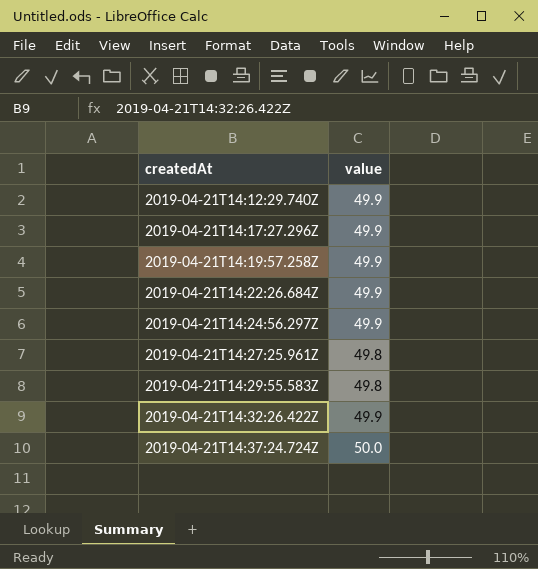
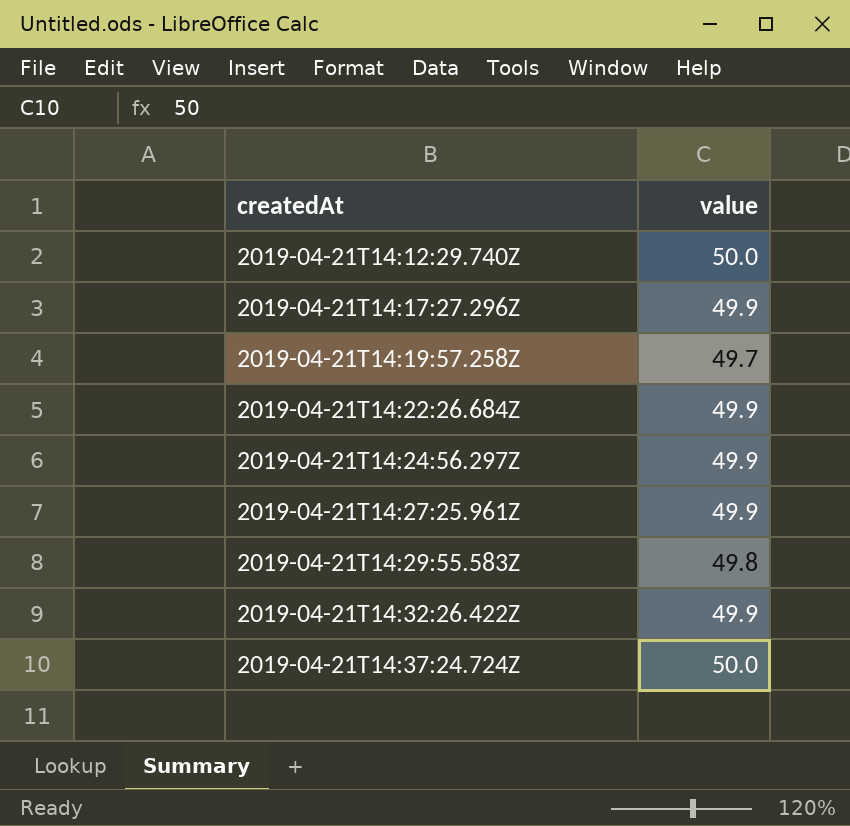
2019-04-21T14:12:29.740Z | value: 49.9 -> 50.0
2019-04-21T14:19:57.258Z | value: 49.9 -> 49.7
2019-04-21T14:27:25.961Z | value: 49.8 -> 49.9

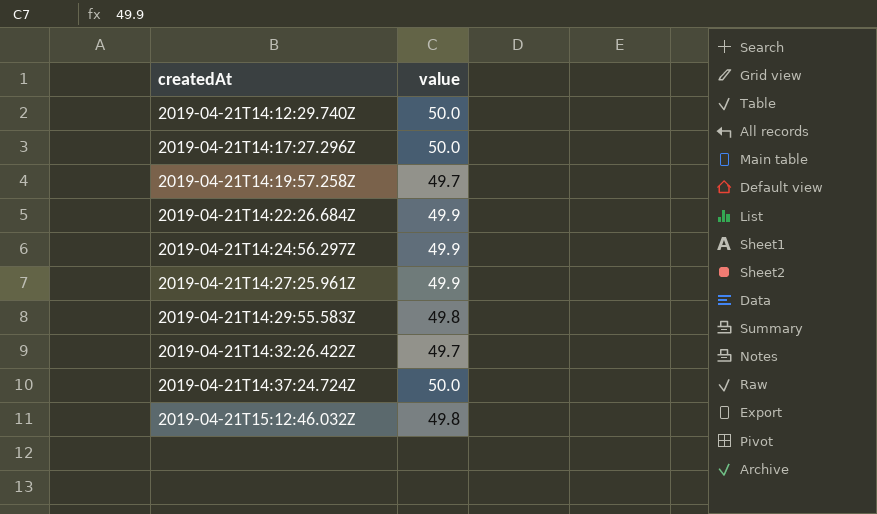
2019-04-21T14:17:27.296Z | value: 49.9 -> 50.0
2019-04-21T14:32:26.422Z | value: 49.9 -> 49.7
row 2019-04-21T15:12:46.032Z: none -> 49.8

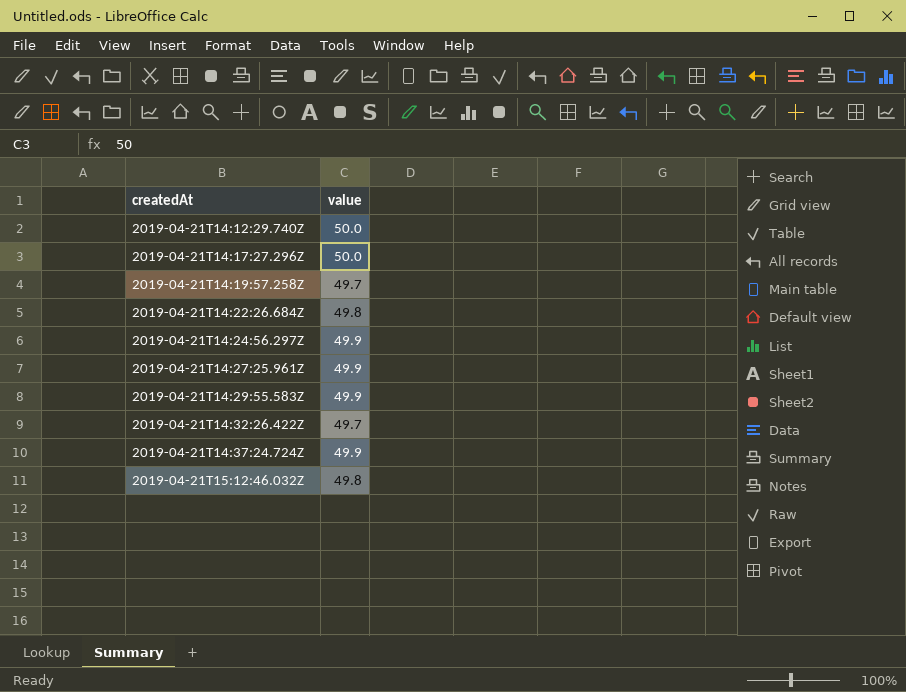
2019-04-21T14:22:26.684Z | value: 49.9 -> 49.8
2019-04-21T14:29:55.583Z | value: 49.8 -> 49.9
2019-04-21T14:37:24.724Z | value: 50.0 -> 49.9

